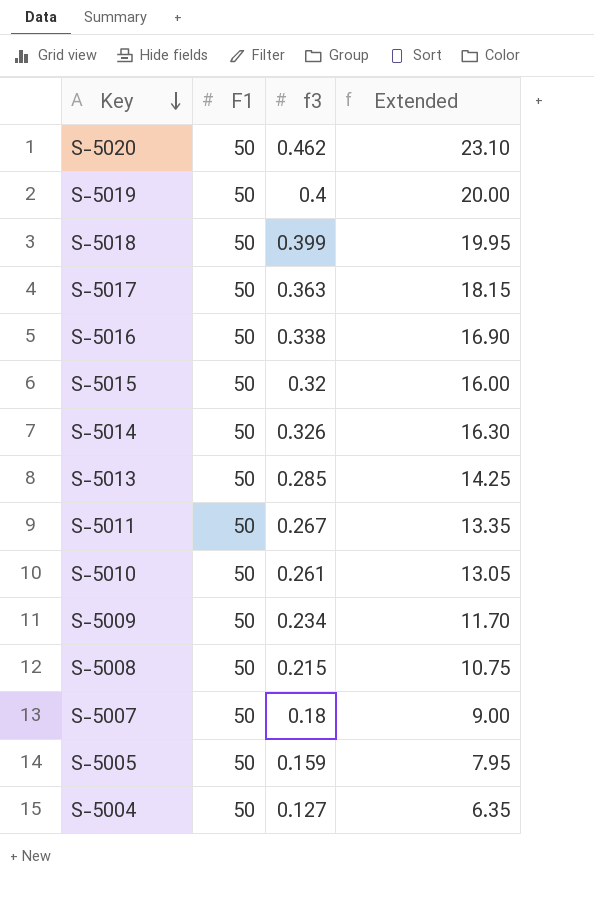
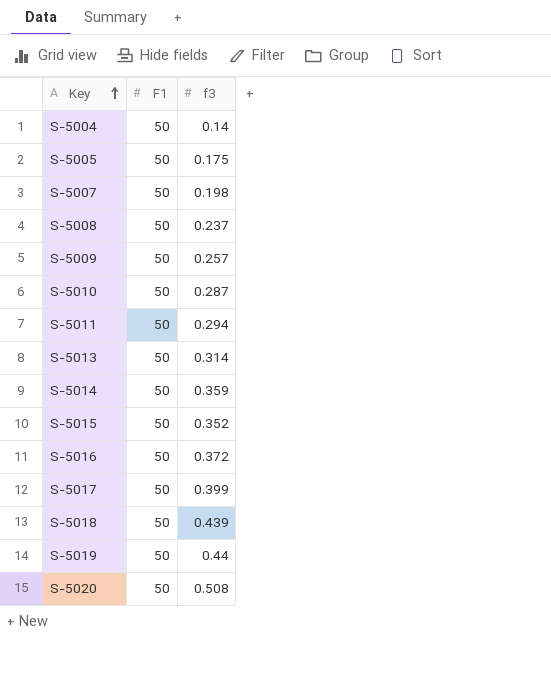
row order: Key descending -> Key ascending
column Extended | formula: [F1] * [f3] -> none
S-5004 | f3: 0.127 -> 0.14
S-5005 | f3: 0.159 -> 0.175
S-5007 | f3: 0.18 -> 0.198
S-5008 | f3: 0.215 -> 0.237
S-5009 | f3: 0.234 -> 0.257
S-5010 | f3: 0.261 -> 0.287
S-5011 | f3: 0.267 -> 0.294
S-5013 | f3: 0.285 -> 0.314
S-5014 | f3: 0.326 -> 0.359
S-5015 | f3: 0.32 -> 0.352
S-5016 | f3: 0.338 -> 0.372
S-5017 | f3: 0.363 -> 0.399
S-5018 | f3: 0.399 -> 0.439
S-5019 | f3: 0.4 -> 0.44
S-5020 | f3: 0.462 -> 0.508

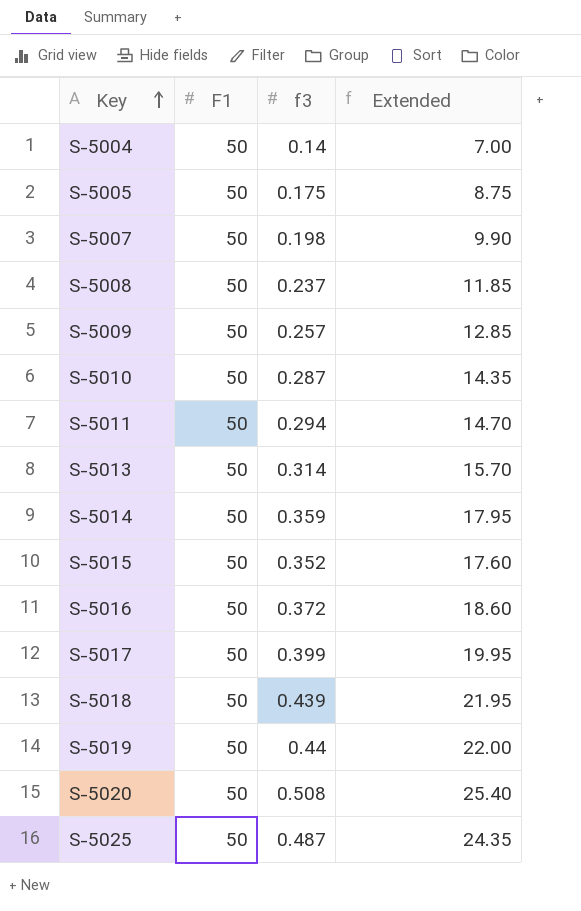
column Extended | formula: none -> [F1] * [f3]
row S-5025: none -> 50 | 0.487 | 24.35

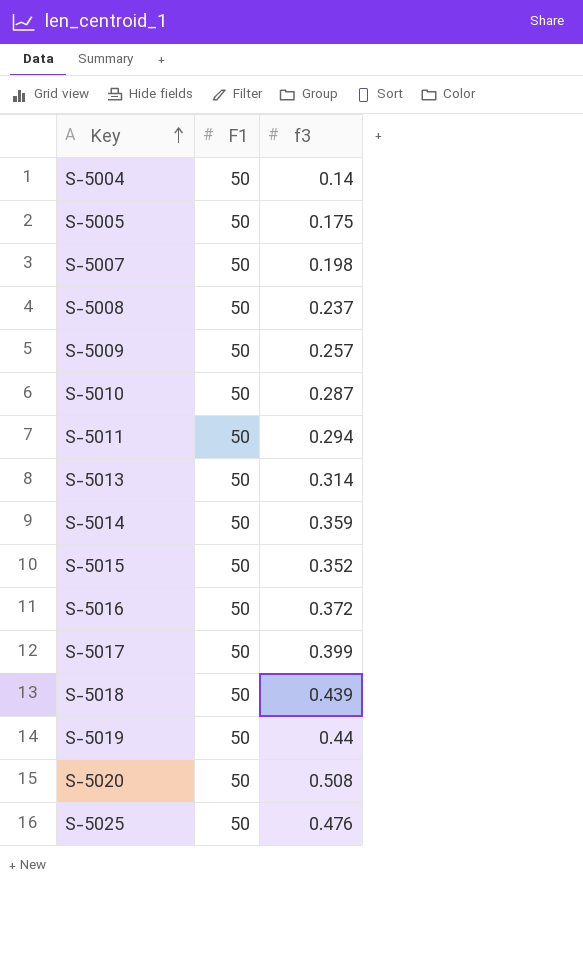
column Extended | formula: [F1] * [f3] -> none
S-5025 | f3: 0.487 -> 0.476

